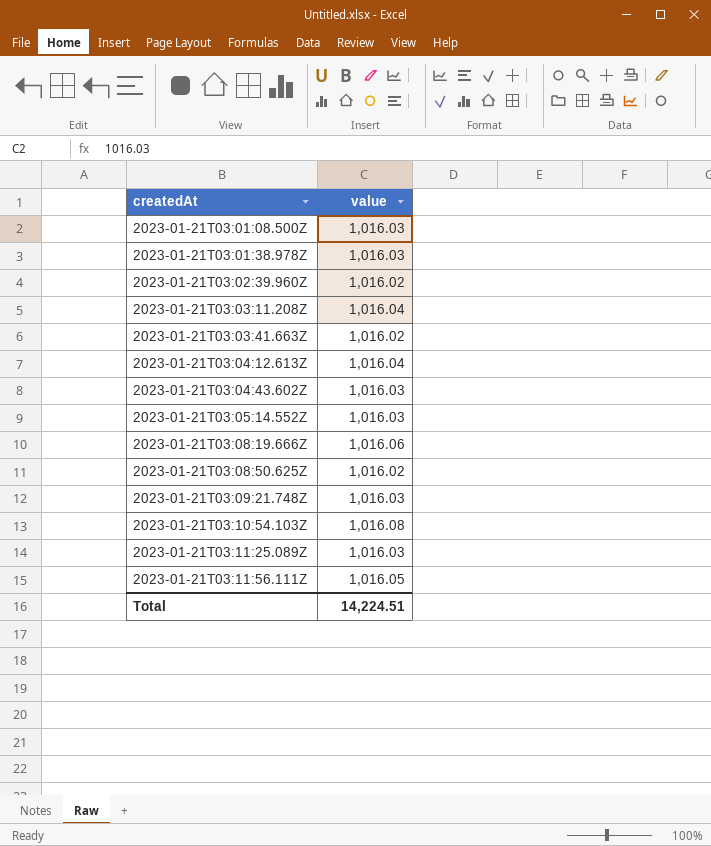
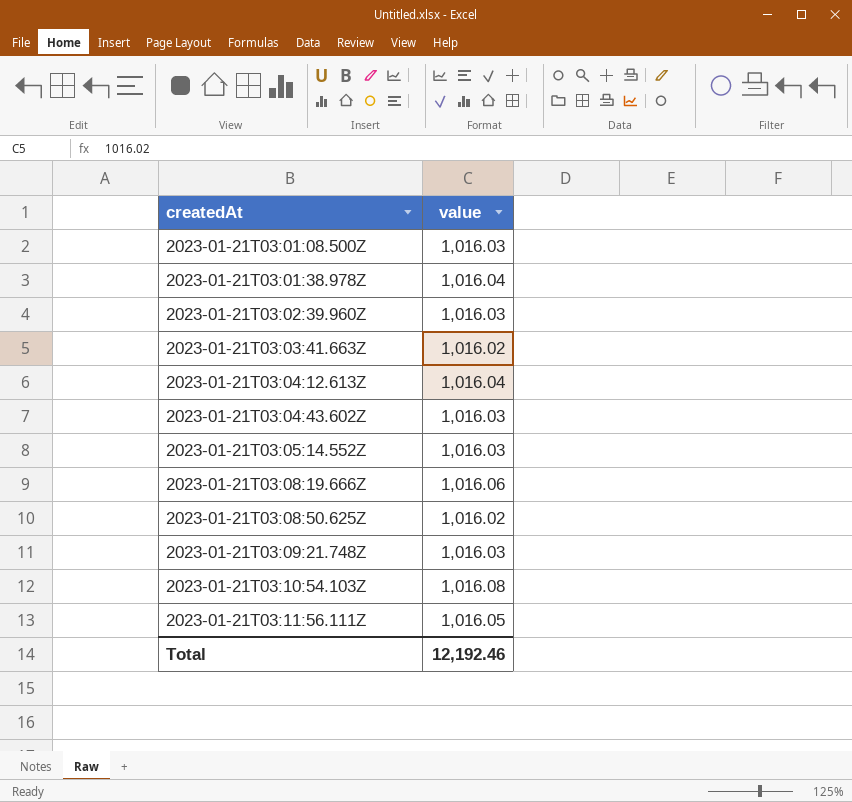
row 2023-01-21T03:03:11.208Z: 1,016.04 -> none
row 2023-01-21T03:11:25.089Z: 1,016.03 -> none
2023-01-21T03:01:38.978Z | value: 1,016.03 -> 1,016.04
2023-01-21T03:02:39.960Z | value: 1,016.02 -> 1,016.03
Total | value: 14,224.51 -> 12,192.46

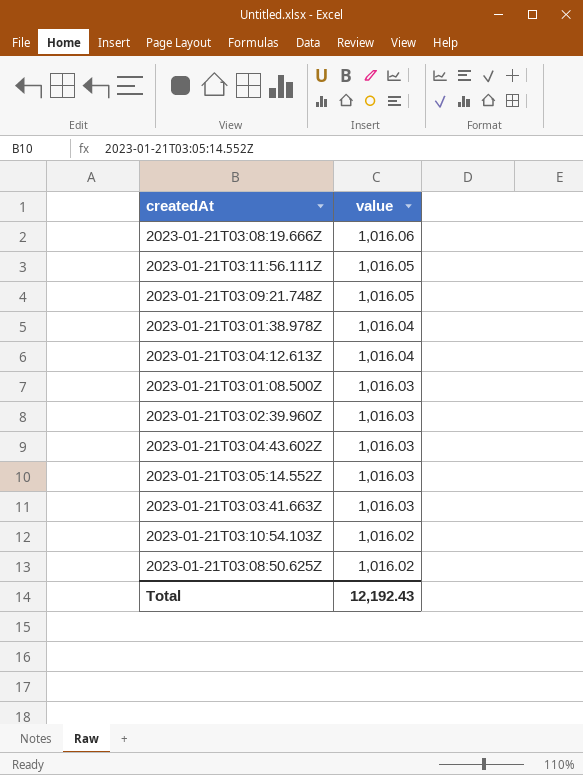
row order: createdAt ascending -> value descending
2023-01-21T03:09:21.748Z | value: 1,016.03 -> 1,016.05
2023-01-21T03:03:41.663Z | value: 1,016.02 -> 1,016.03
2023-01-21T03:10:54.103Z | value: 1,016.08 -> 1,016.02
Total | value: 12,192.46 -> 12,192.43

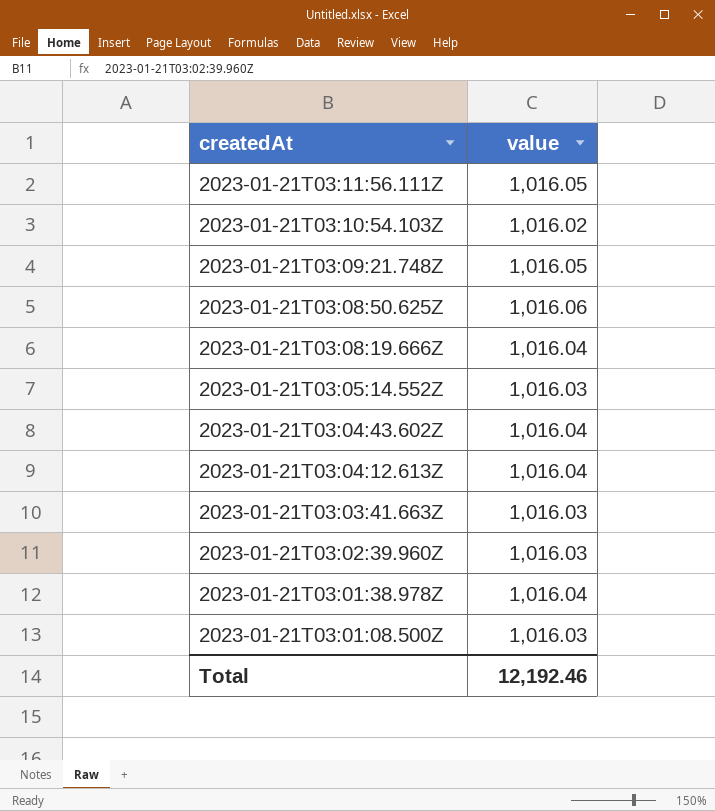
row order: value descending -> createdAt descending
2023-01-21T03:08:50.625Z | value: 1,016.02 -> 1,016.06
2023-01-21T03:08:19.666Z | value: 1,016.06 -> 1,016.04
2023-01-21T03:04:43.602Z | value: 1,016.03 -> 1,016.04
Total | value: 12,192.43 -> 12,192.46

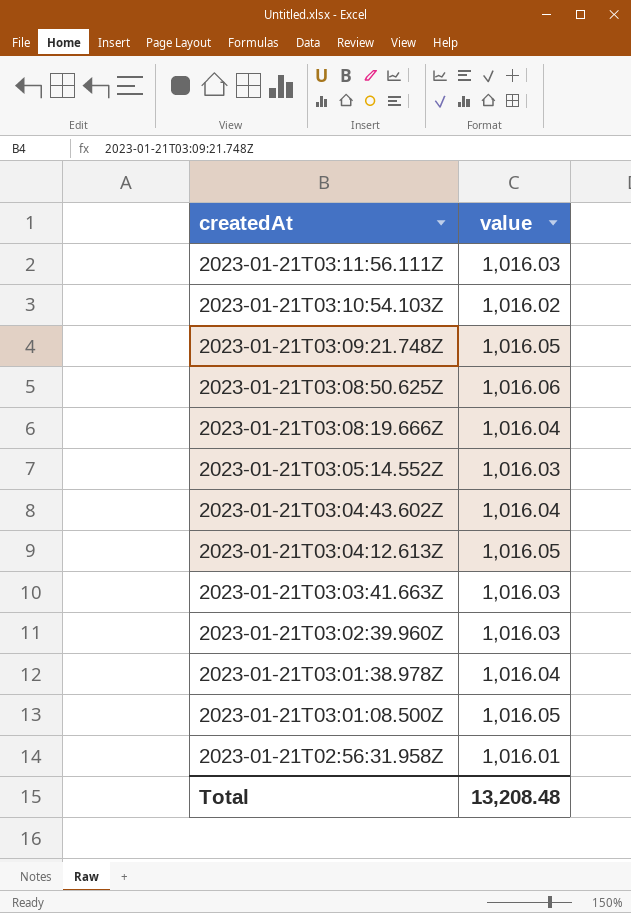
2023-01-21T03:11:56.111Z | value: 1,016.05 -> 1,016.03
2023-01-21T03:04:12.613Z | value: 1,016.04 -> 1,016.05
2023-01-21T03:01:08.500Z | value: 1,016.03 -> 1,016.05
row 2023-01-21T02:56:31.958Z: none -> 1,016.01
Total | value: 12,192.46 -> 13,208.48

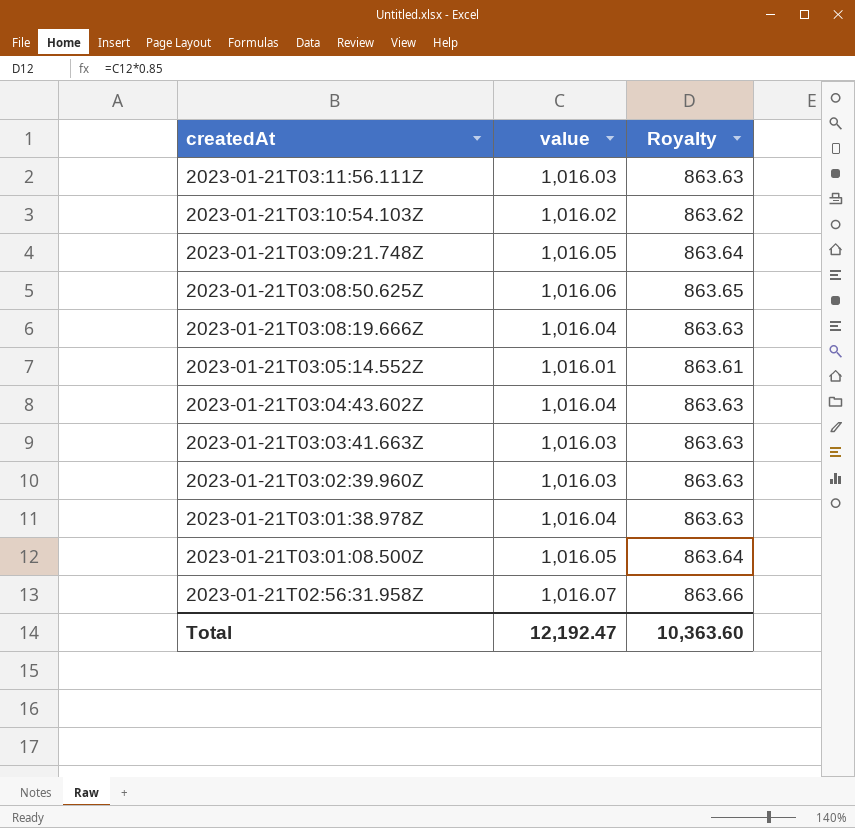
column Royalty | formula: none -> [value] * 0.85
row 2023-01-21T03:04:12.613Z: 1,016.05 -> none
2023-01-21T03:05:14.552Z | value: 1,016.03 -> 1,016.01
2023-01-21T02:56:31.958Z | value: 1,016.01 -> 1,016.07
Total | value: 13,208.48 -> 12,192.47

